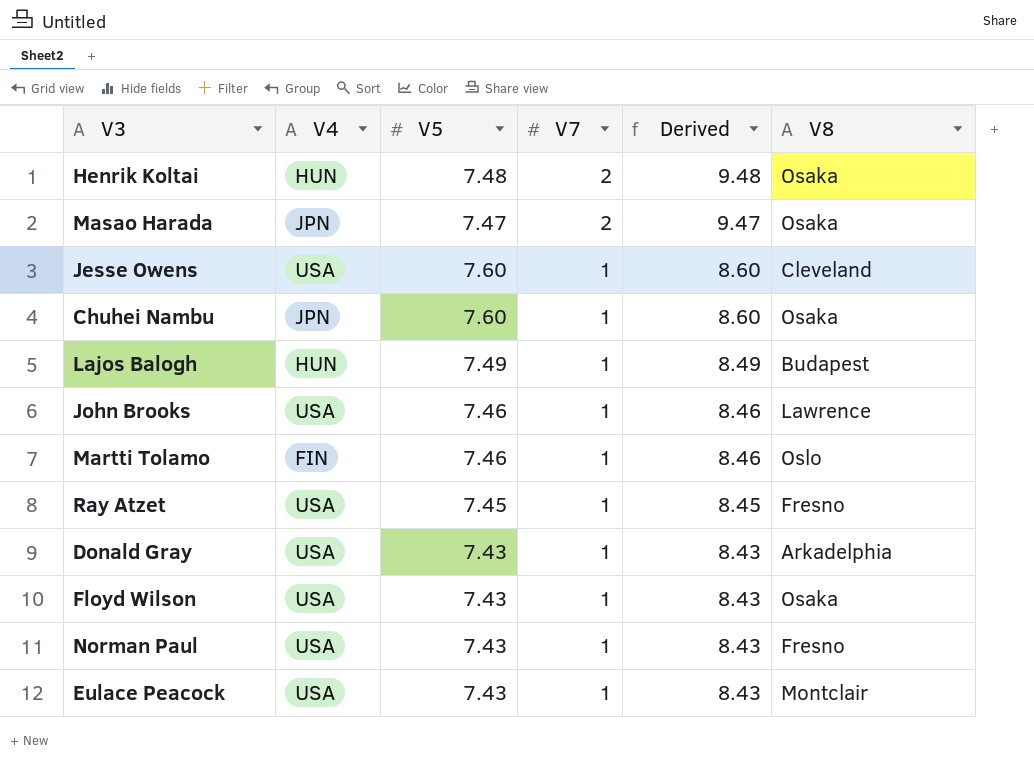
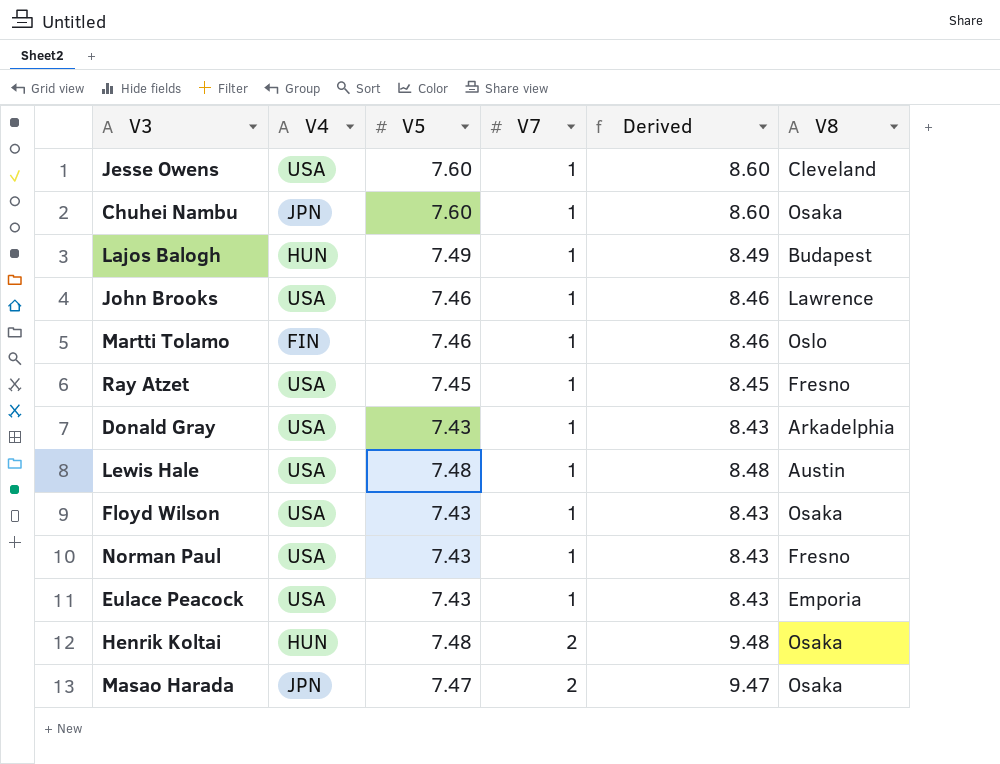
row order: V7 descending -> V7 ascending
row Lewis Hale: none -> USA | 7.48 | 1 | 8.48 | Austin
Eulace Peacock | V8: Montclair -> Emporia

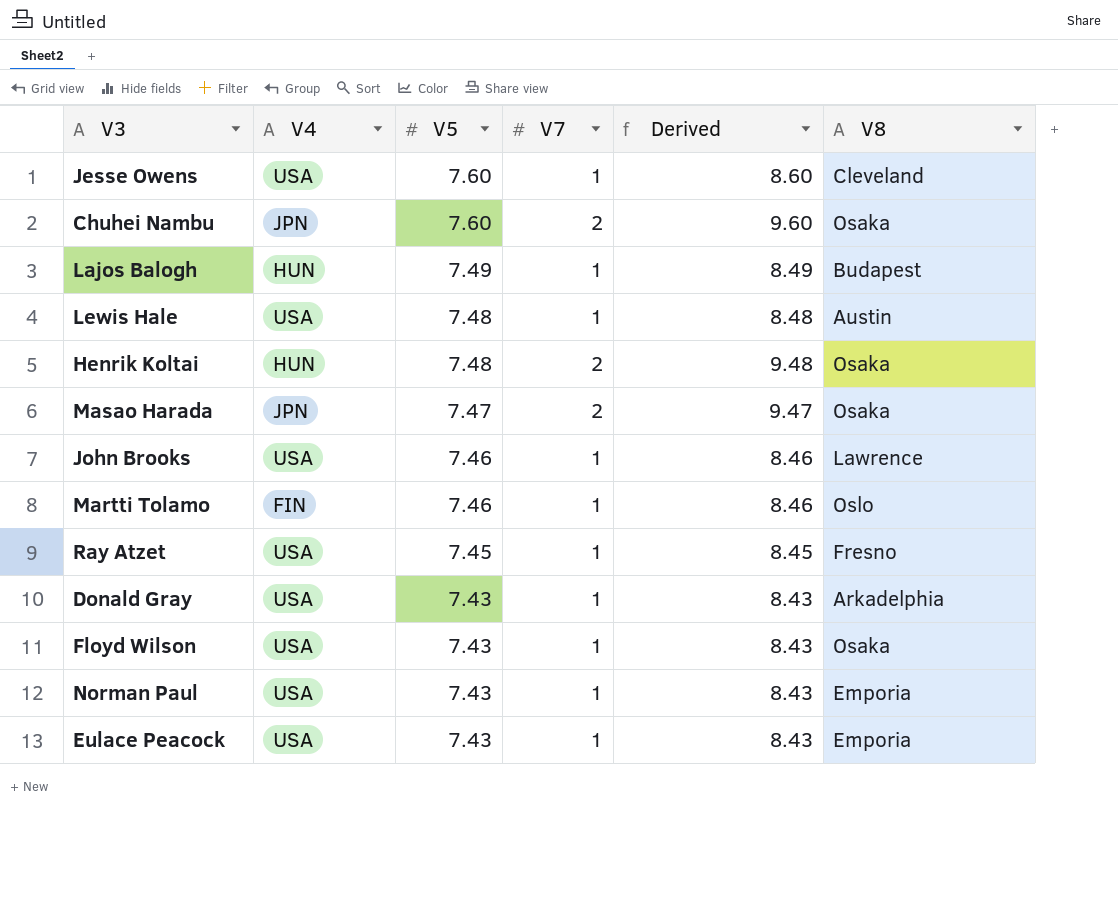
row order: V7 ascending -> V5 descending
Chuhei Nambu | V7: 1 -> 2
Chuhei Nambu | Derived: 8.60 -> 9.60
Norman Paul | V8: Fresno -> Emporia

